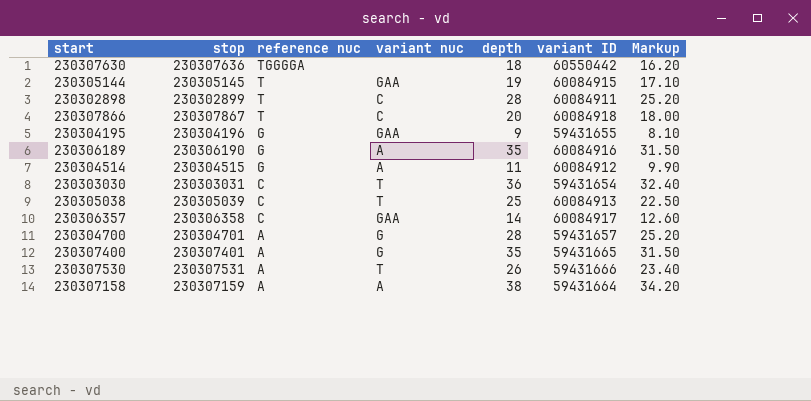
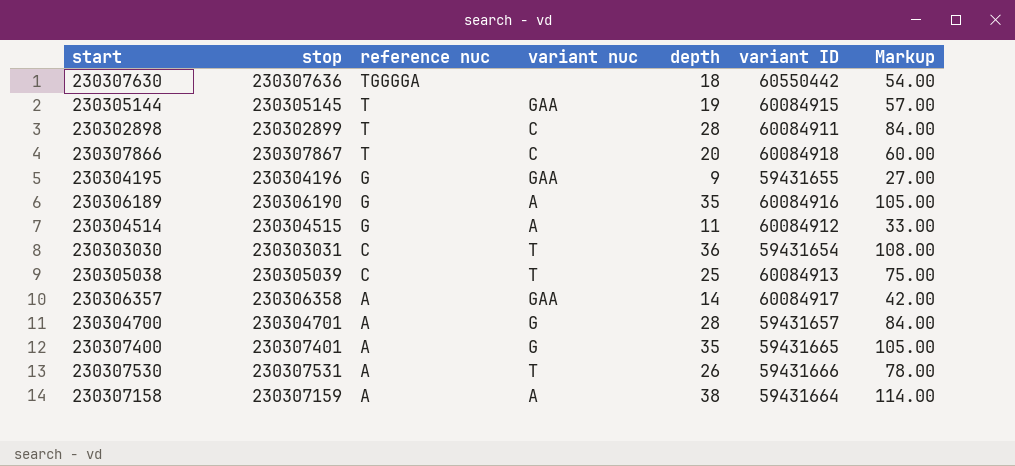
column Markup | formula: [depth] * 0.9 -> [depth] * 3
230306357 | reference nuc: C -> A

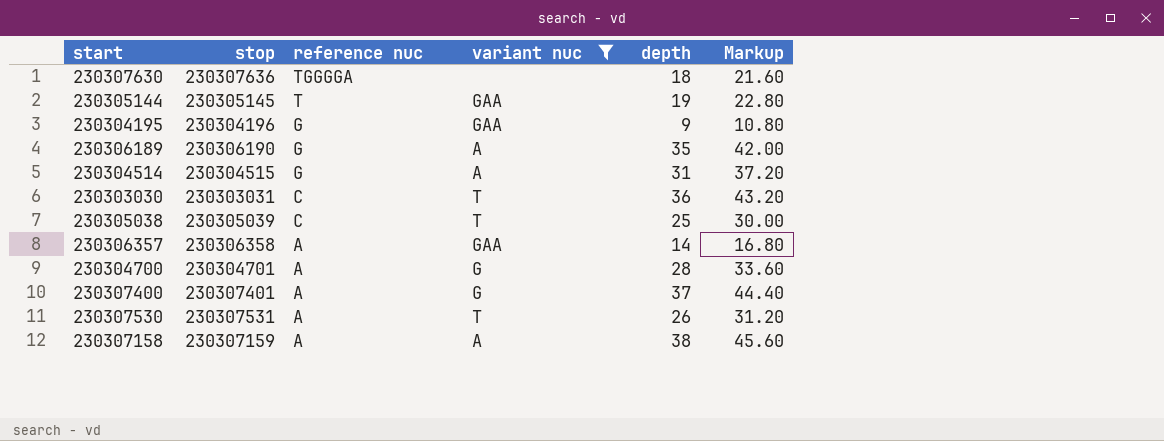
filter: none -> variant nuc != C
column variant ID | position: 6 -> none
column Markup | formula: [depth] * 3 -> [depth] * 1.2
230304514 | depth: 11 -> 31
230307400 | depth: 35 -> 37

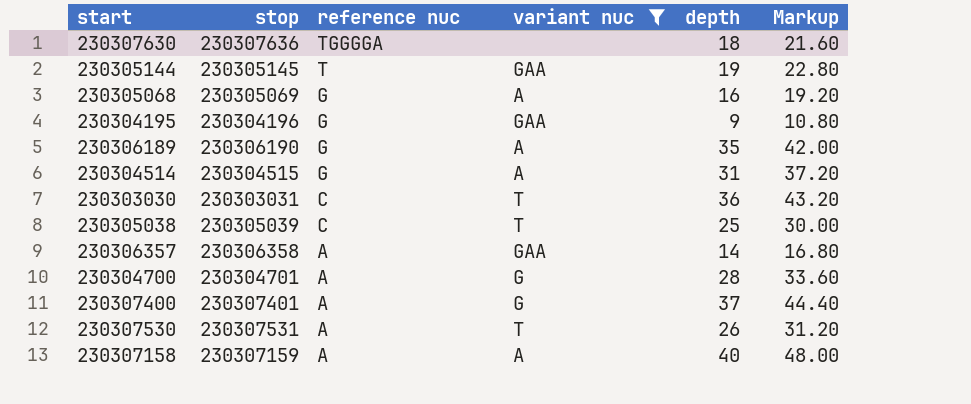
row 230305068: none -> 230305069 | G | A | 16 | 19.20
230307158 | depth: 38 -> 40
230307158 | Markup: 45.60 -> 48.00

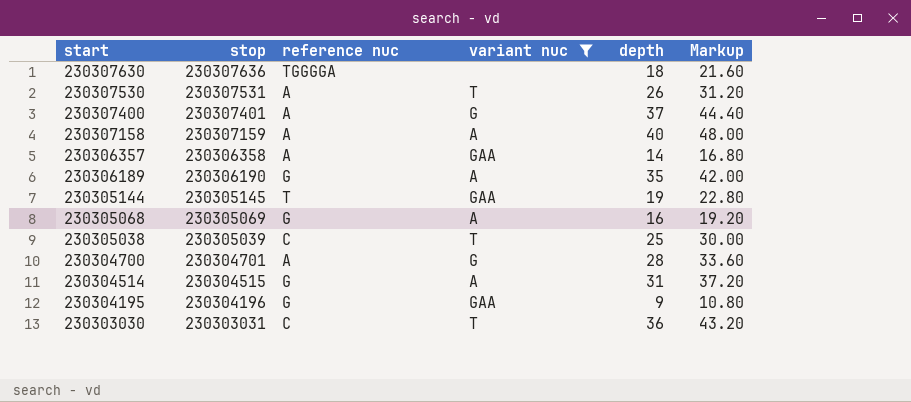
row order: reference nuc descending -> start descending

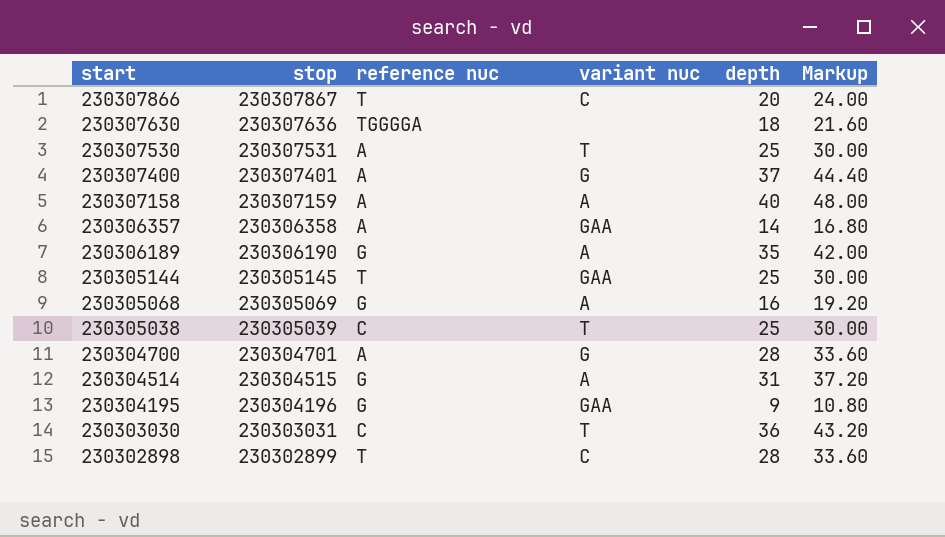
filter: variant nuc != C -> none
230307530 | depth: 26 -> 25
230307530 | Markup: 31.20 -> 30.00
230305144 | depth: 19 -> 25
230305144 | Markup: 22.80 -> 30.00

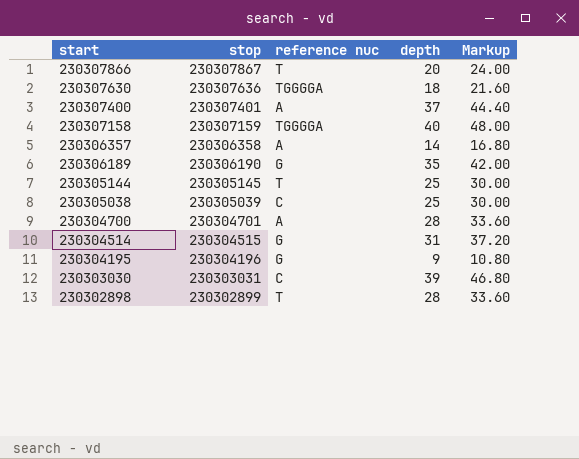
column variant nuc | position: 4 -> none
row 230307530: 230307531 | A | T | 25 | 30.00 -> none
row 230305068: 230305069 | G | A | 16 | 19.20 -> none
230307158 | reference nuc: A -> TGGGGA
230303030 | depth: 36 -> 39
230303030 | Markup: 43.20 -> 46.80

